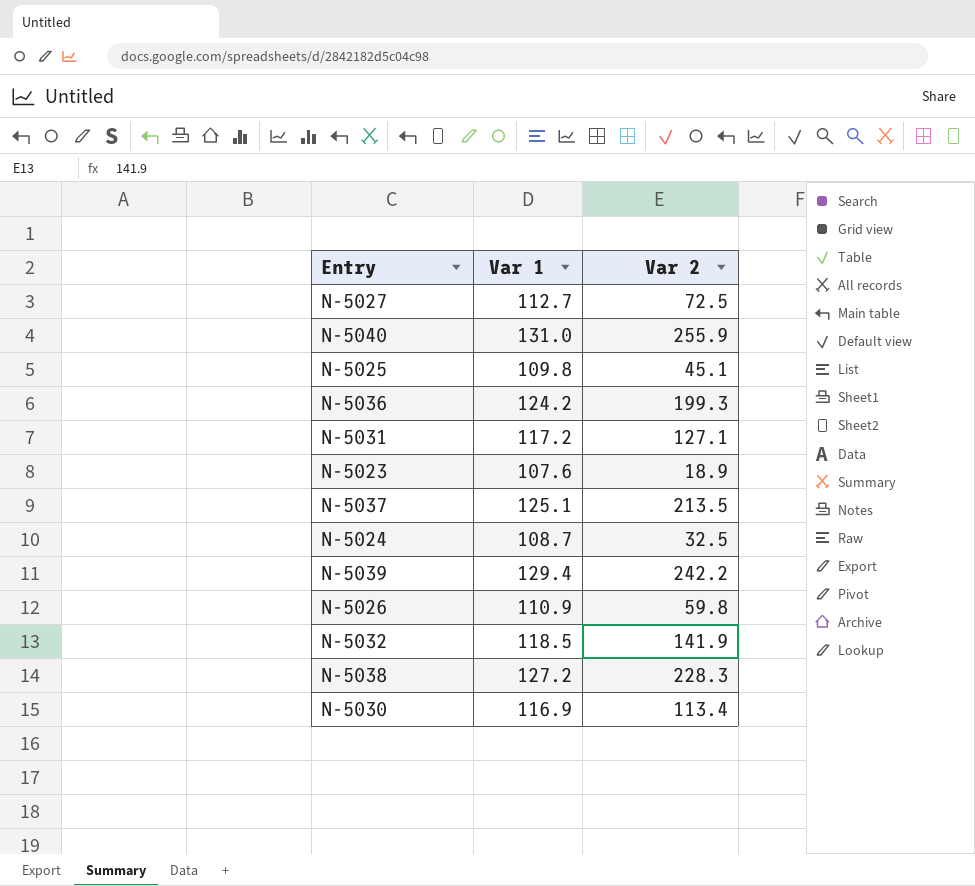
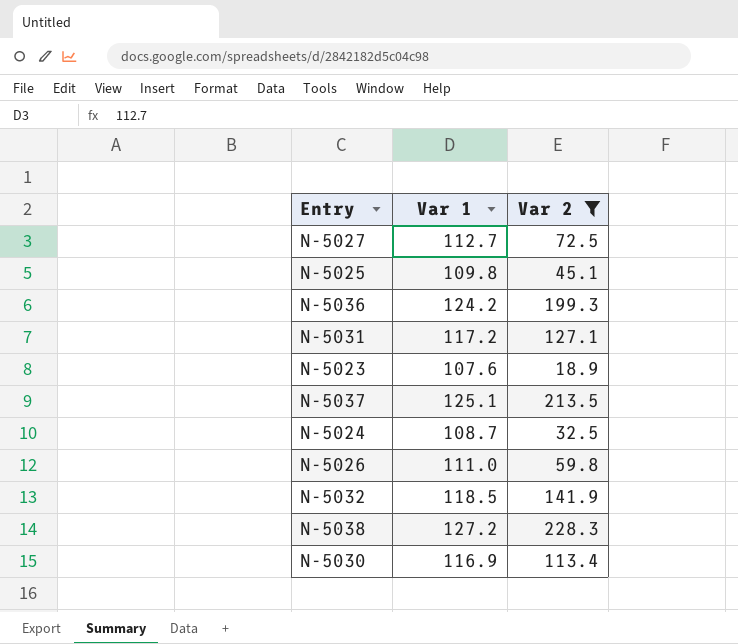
filter: none -> Var 2 <= 228.3
N-5026 | Var 1: 110.9 -> 111.0

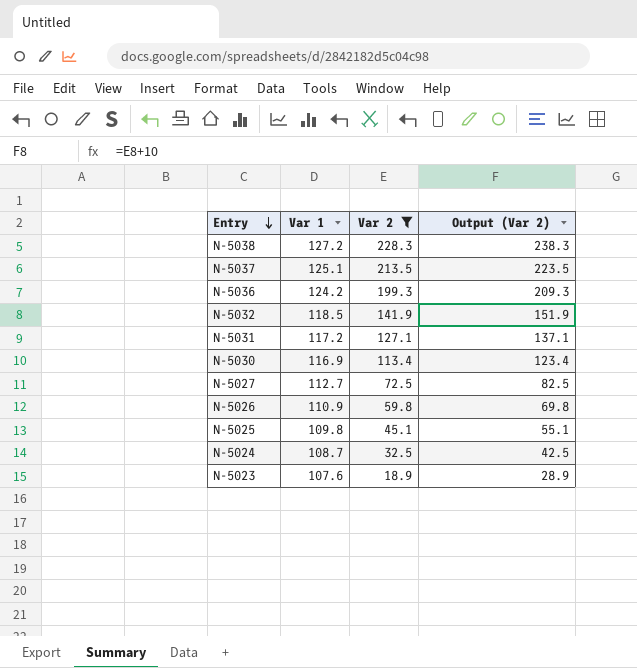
row order: none -> Entry descending
column Output (Var 2) | formula: none -> [Var 2] + 10
N-5026 | Var 1: 111.0 -> 110.9

